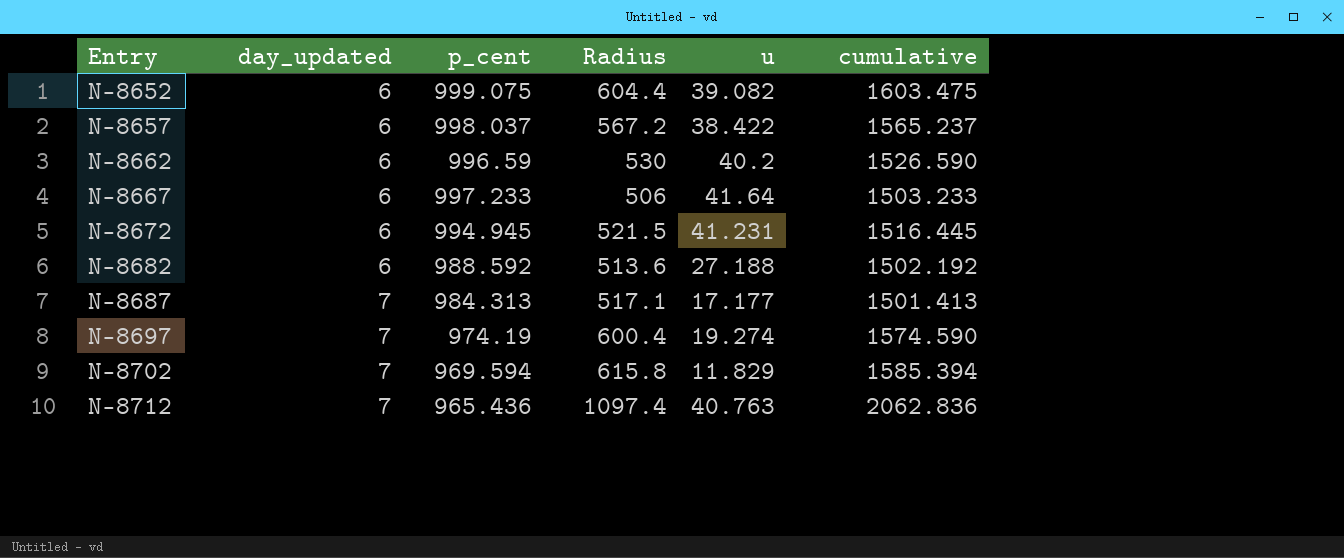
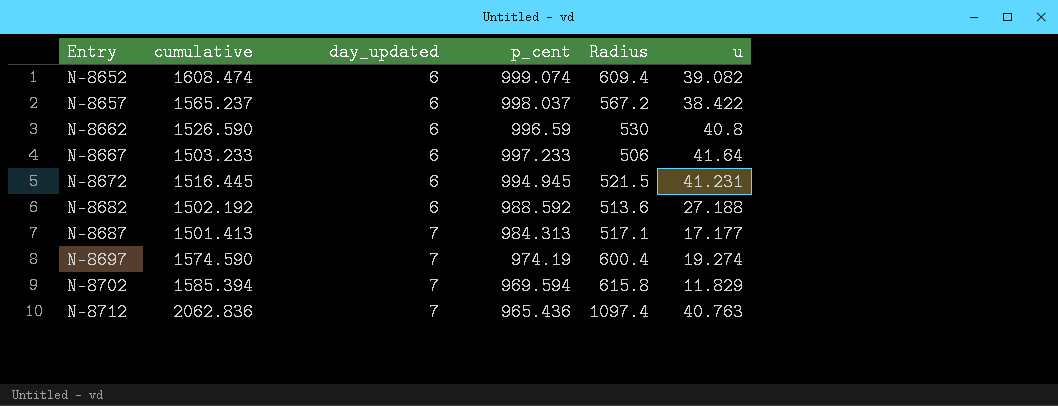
column cumulative | position: 6 -> 2
N-8652 | cumulative: 1603.475 -> 1608.474
N-8652 | p_cent: 999.075 -> 999.074
N-8652 | Radius: 604.4 -> 609.4
N-8662 | u: 40.2 -> 40.8

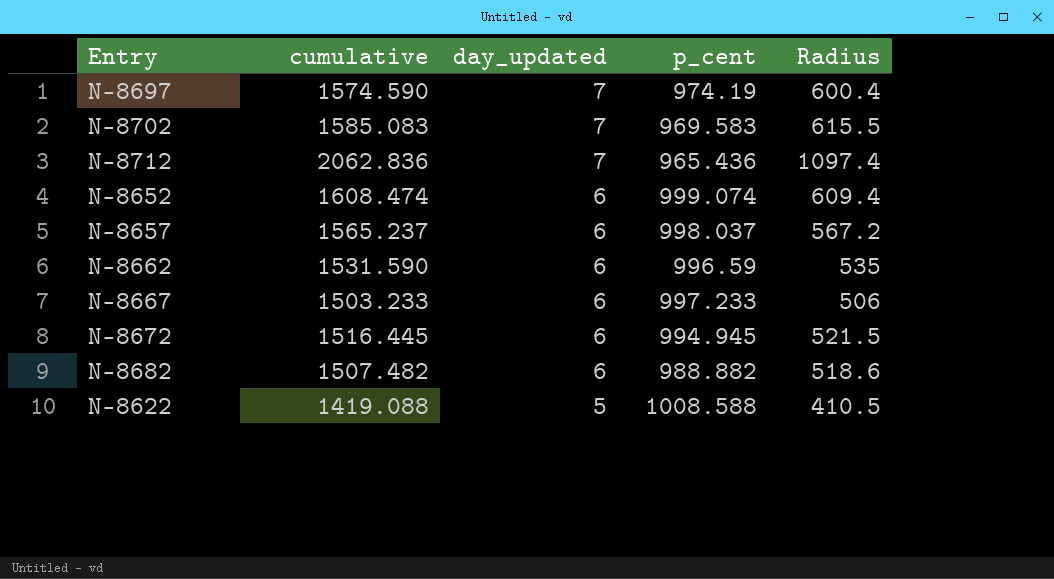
row order: Entry ascending -> day_updated descending
column u | position: 6 -> none
row N-8687: 1501.413 | 7 | 984.313 | 517.1 | 17.177 -> none
N-8702 | cumulative: 1585.394 -> 1585.083
N-8702 | p_cent: 969.594 -> 969.583
N-8702 | Radius: 615.8 -> 615.5
N-8662 | cumulative: 1526.590 -> 1531.590
N-8662 | Radius: 530 -> 535
N-8682 | cumulative: 1502.192 -> 1507.482
N-8682 | p_cent: 988.592 -> 988.882
N-8682 | Radius: 513.6 -> 518.6
row N-8622: none -> 1419.088 | 5 | 1008.588 | 410.5

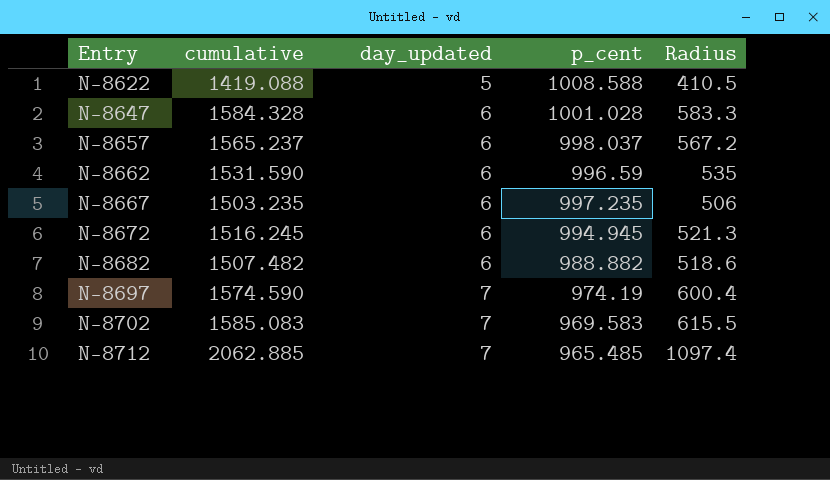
row order: day_updated descending -> Entry ascending
row N-8652: 1608.474 | 6 | 999.074 | 609.4 -> none
row N-8647: none -> 1584.328 | 6 | 1001.028 | 583.3
N-8667 | cumulative: 1503.233 -> 1503.235
N-8667 | p_cent: 997.233 -> 997.235
N-8672 | cumulative: 1516.445 -> 1516.245
N-8672 | Radius: 521.5 -> 521.3
N-8712 | cumulative: 2062.836 -> 2062.885
N-8712 | p_cent: 965.436 -> 965.485

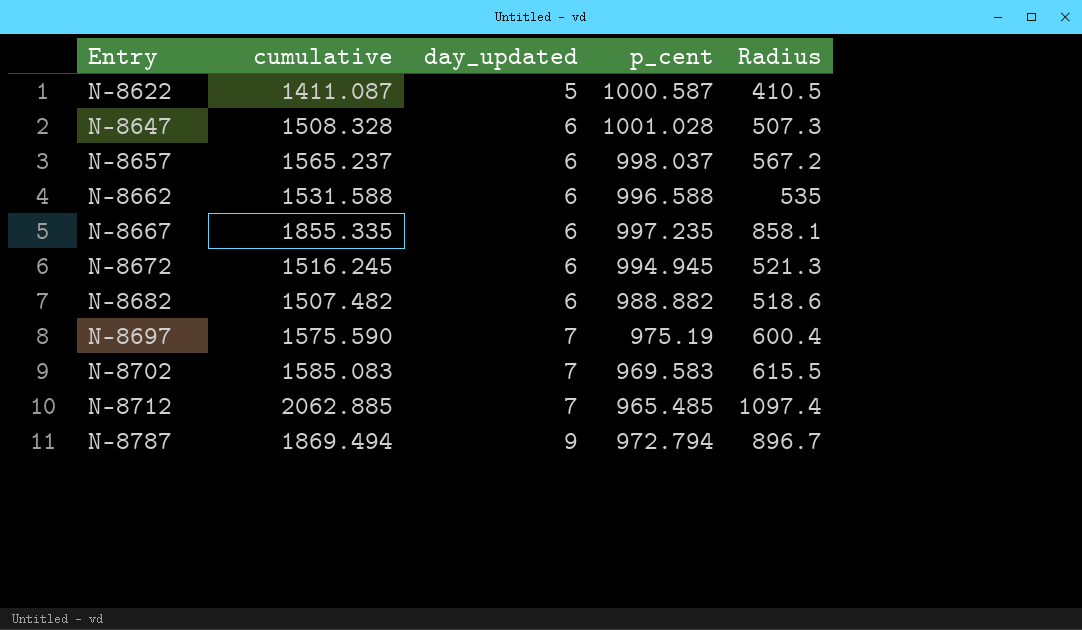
N-8622 | cumulative: 1419.088 -> 1411.087
N-8622 | p_cent: 1008.588 -> 1000.587
N-8647 | cumulative: 1584.328 -> 1508.328
N-8647 | Radius: 583.3 -> 507.3
N-8662 | cumulative: 1531.590 -> 1531.588
N-8662 | p_cent: 996.59 -> 996.588
N-8667 | cumulative: 1503.235 -> 1855.335
N-8667 | Radius: 506 -> 858.1
N-8697 | cumulative: 1574.590 -> 1575.590
N-8697 | p_cent: 974.19 -> 975.19
row N-8787: none -> 1869.494 | 9 | 972.794 | 896.7

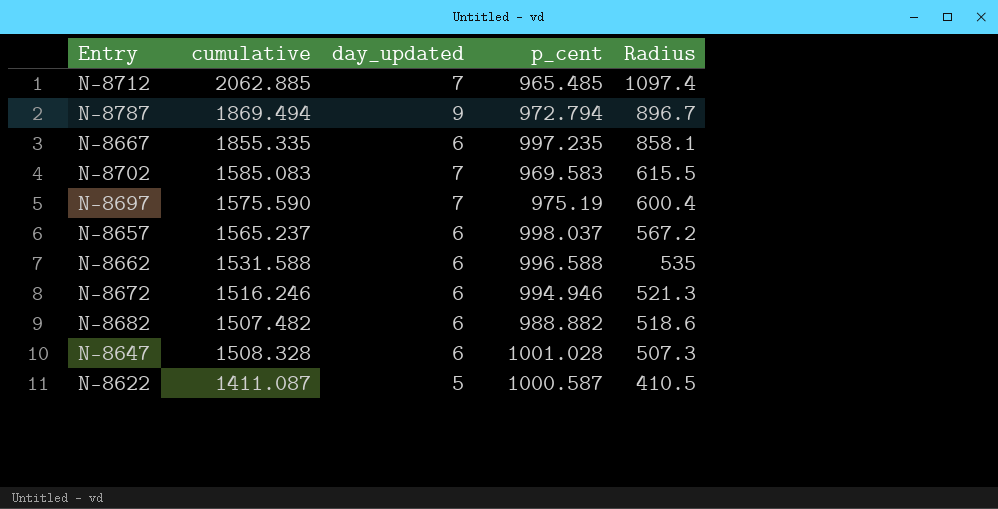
row order: Entry ascending -> Radius descending
N-8672 | cumulative: 1516.245 -> 1516.246
N-8672 | p_cent: 994.945 -> 994.946

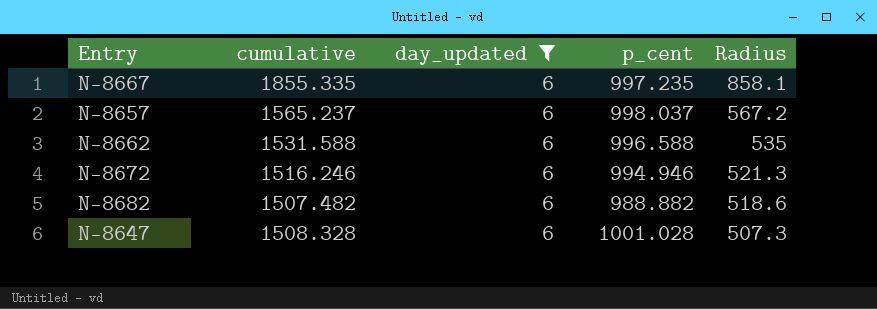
filter: none -> day_updated = 6

